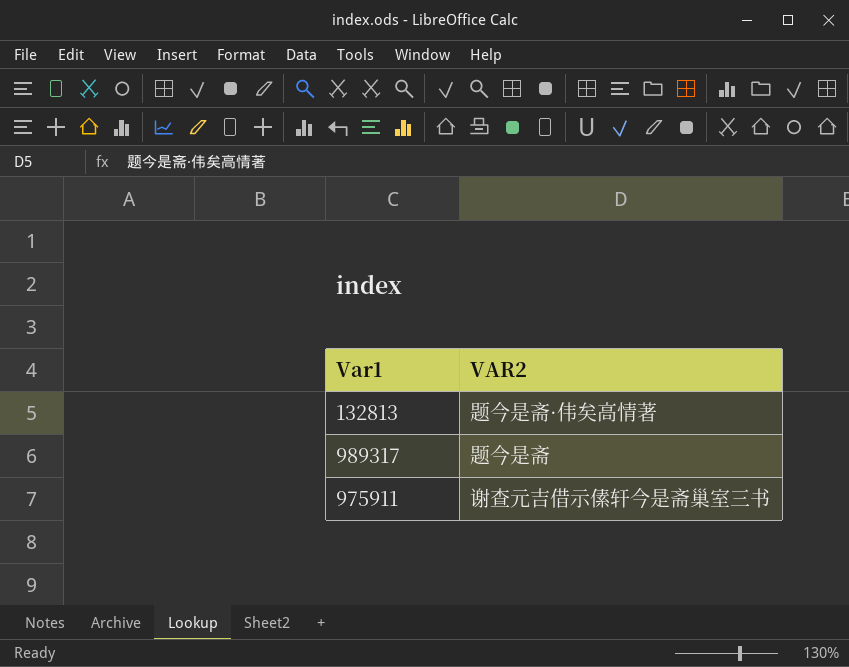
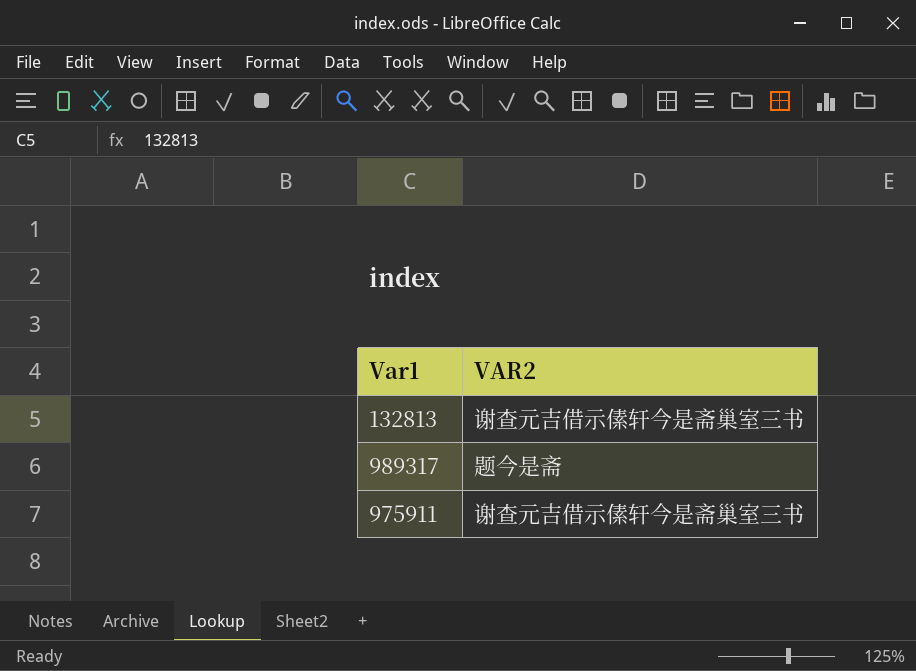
132813 | VAR2: 题今是斋·伟矣高情著 -> 谢查元吉借示傃轩今是斋巢室三书

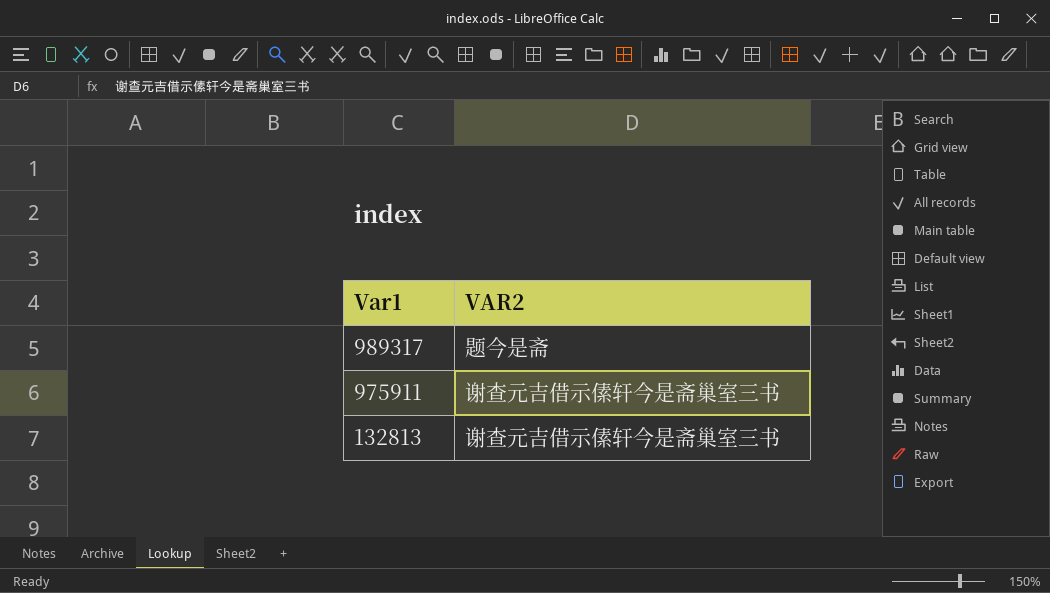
row order: none -> Var1 descending

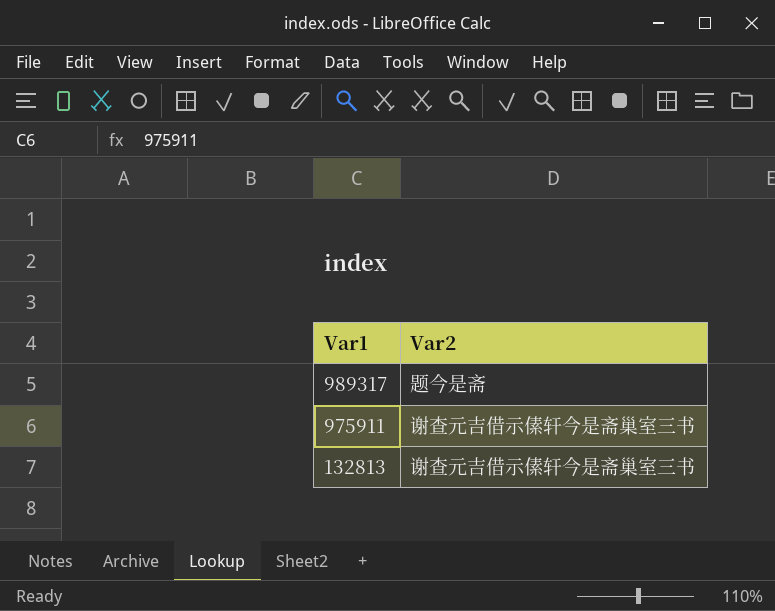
column name: VAR2 -> Var2

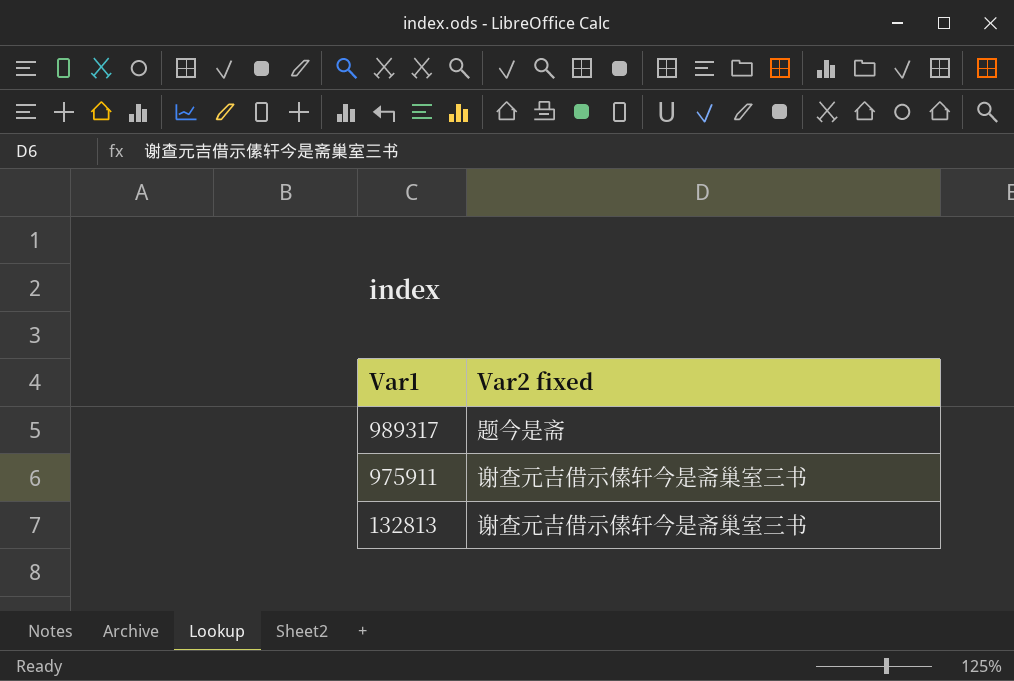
column name: Var2 -> Var2 fixed

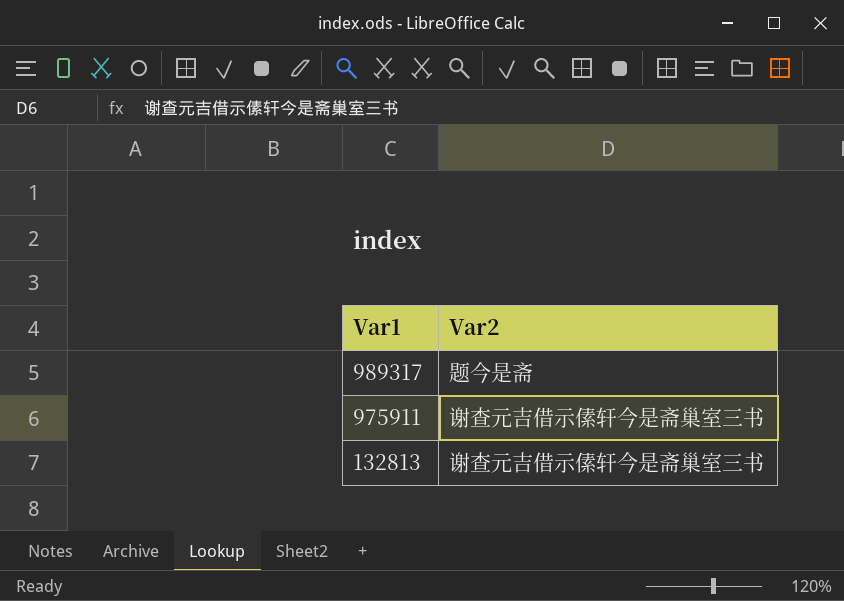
column name: Var2 fixed -> Var2

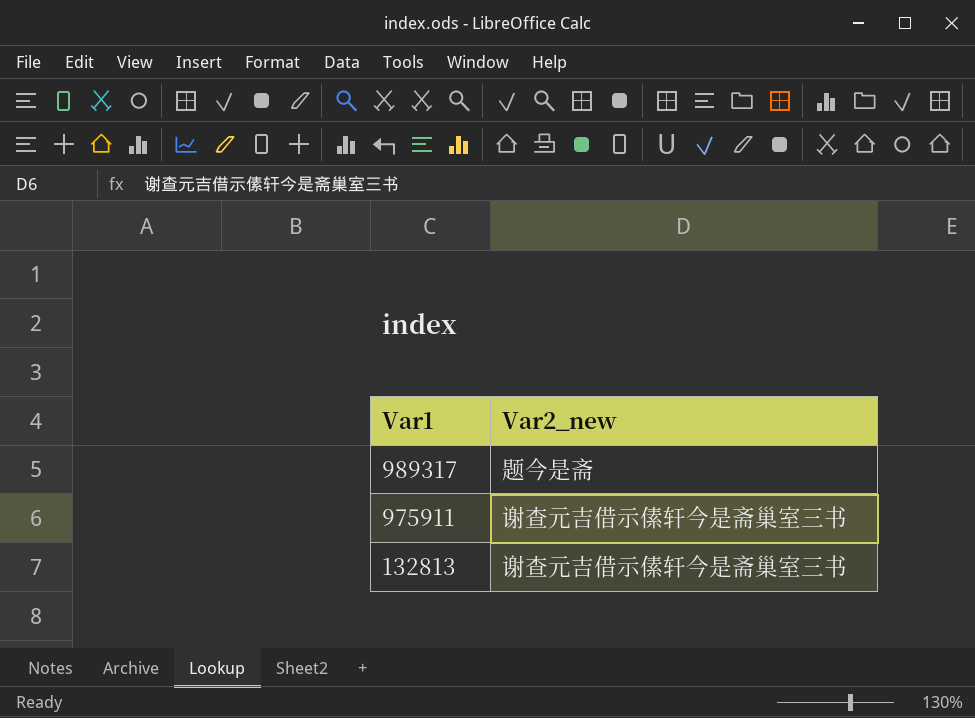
column name: Var2 -> Var2_new

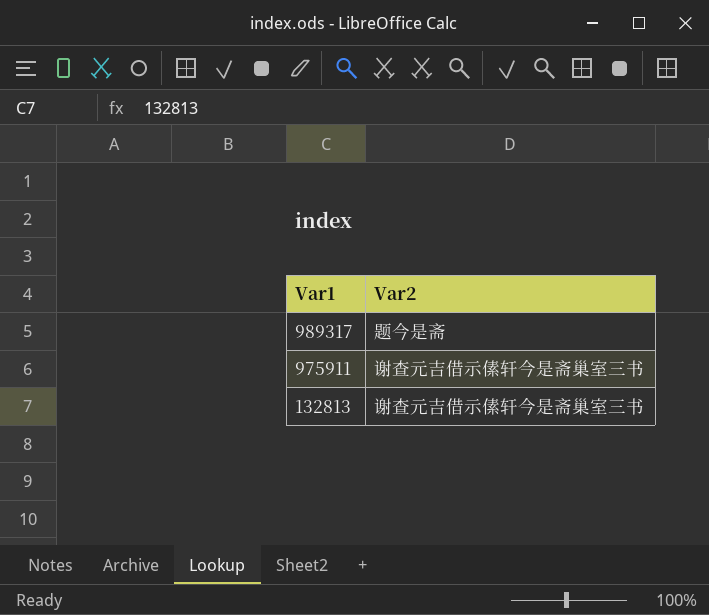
column name: Var2_new -> Var2

